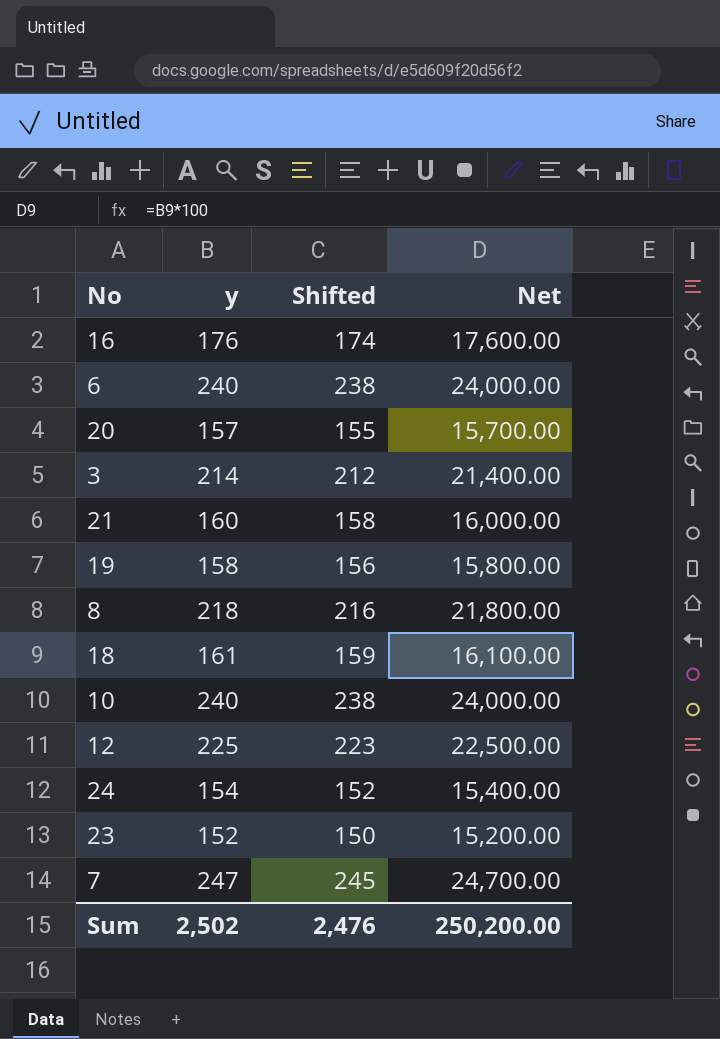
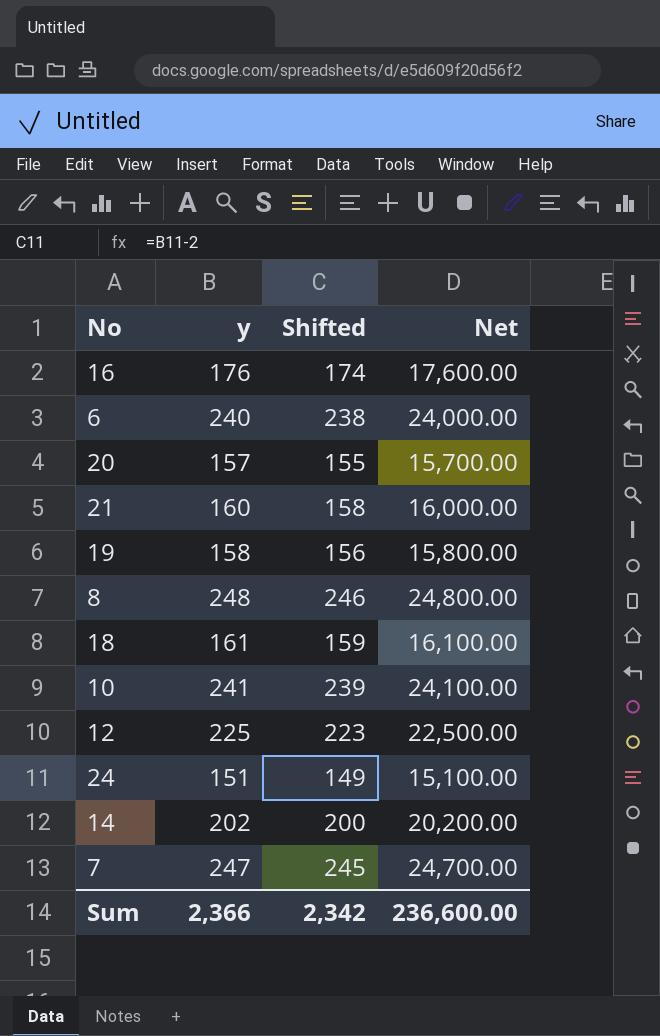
row 3: 214 | 212 | 21,400.00 -> none
row 23: 152 | 150 | 15,200.00 -> none
8 | y: 218 -> 248
8 | Shifted: 216 -> 246
8 | Net: 21,800.00 -> 24,800.00
10 | y: 240 -> 241
10 | Shifted: 238 -> 239
10 | Net: 24,000.00 -> 24,100.00
24 | y: 154 -> 151
24 | Shifted: 152 -> 149
24 | Net: 15,400.00 -> 15,100.00
row 14: none -> 202 | 200 | 20,200.00
Sum | y: 2,502 -> 2,366
Sum | Shifted: 2,476 -> 2,342
Sum | Net: 250,200.00 -> 236,600.00

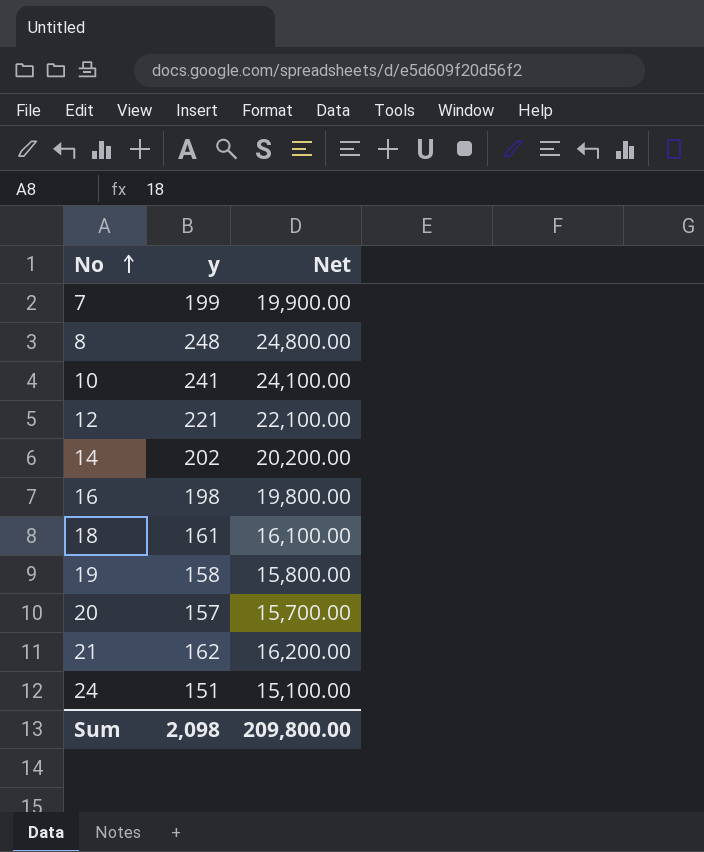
row order: none -> No ascending
column Shifted | formula: [y] - 2 -> none
row 6: 240 | 238 | 24,000.00 -> none
7 | y: 247 -> 199
7 | Net: 24,700.00 -> 19,900.00
12 | y: 225 -> 221
12 | Net: 22,500.00 -> 22,100.00
16 | y: 176 -> 198
16 | Net: 17,600.00 -> 19,800.00
21 | y: 160 -> 162
21 | Net: 16,000.00 -> 16,200.00
Sum | y: 2,366 -> 2,098
Sum | Net: 236,600.00 -> 209,800.00

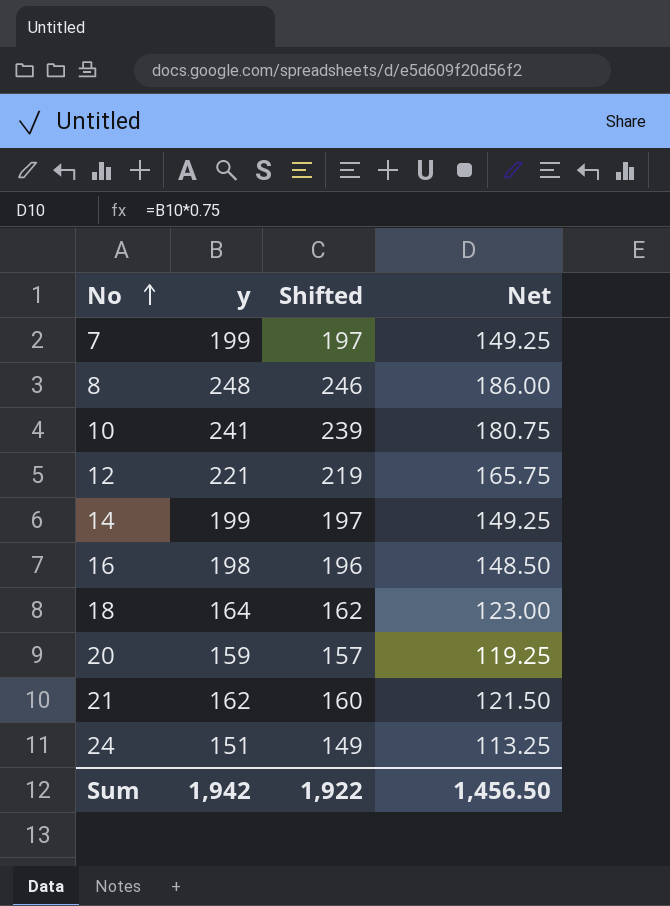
column Shifted | formula: none -> [y] - 2
column Net | formula: [y] * 100 -> [y] * 0.75
row 19: 158 | 15,800.00 -> none
14 | y: 202 -> 199
18 | y: 161 -> 164
20 | y: 157 -> 159
Sum | y: 2,098 -> 1,942
Sum | Net: 209,800.00 -> 1,456.50

